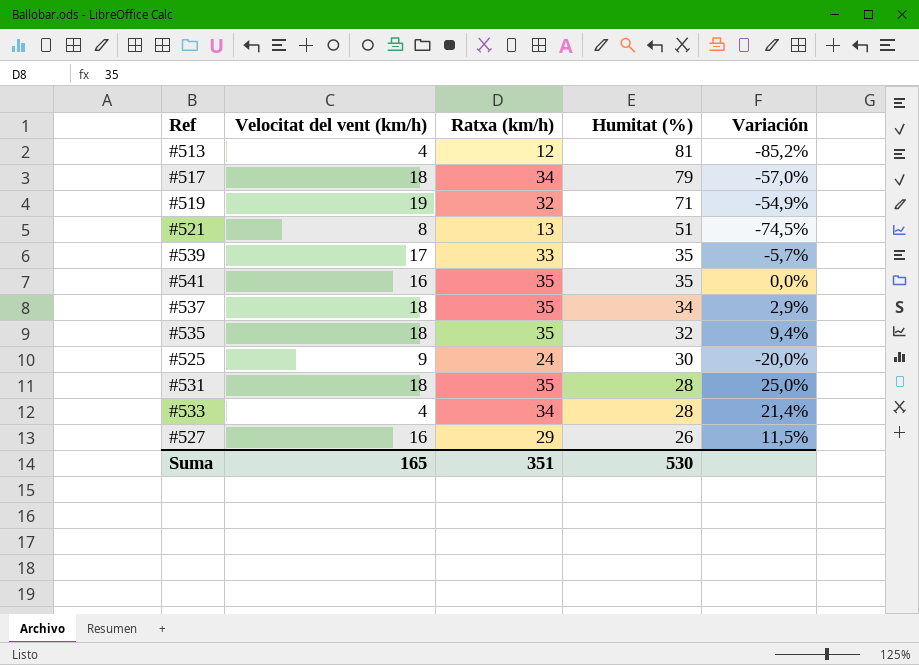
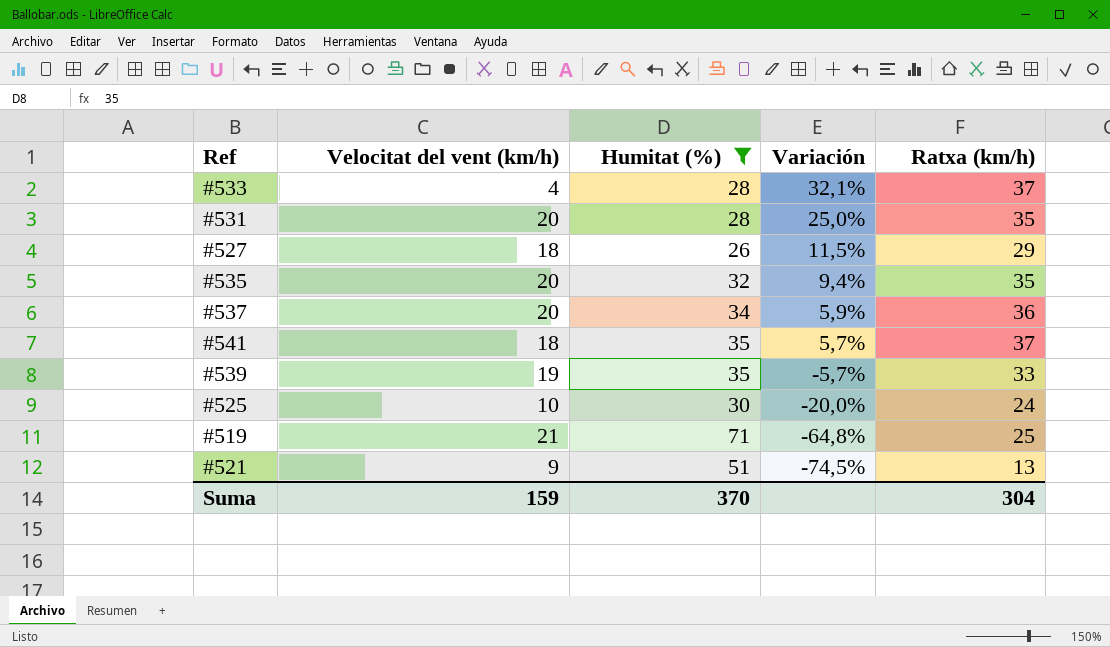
filter: none -> Humitat (%) <= 71
row order: Humitat (%) descending -> Variación descending
column Ratxa (km/h) | position: 3 -> 5
#533 | Variación: 21,4% -> 32,1%
#533 | Ratxa (km/h): 34 -> 37
#531 | Velocitat del vent (km/h): 18 -> 20
#527 | Velocitat del vent (km/h): 16 -> 18
#535 | Velocitat del vent (km/h): 18 -> 20
#537 | Velocitat del vent (km/h): 18 -> 20
#537 | Variación: 2,9% -> 5,9%
#537 | Ratxa (km/h): 35 -> 36
#541 | Velocitat del vent (km/h): 16 -> 18
#541 | Variación: 0,0% -> 5,7%
#541 | Ratxa (km/h): 35 -> 37
#539 | Velocitat del vent (km/h): 17 -> 19
#525 | Velocitat del vent (km/h): 9 -> 10
#519 | Velocitat del vent (km/h): 19 -> 21
#519 | Variación: -54,9% -> -64,8%
#519 | Ratxa (km/h): 32 -> 25
#521 | Velocitat del vent (km/h): 8 -> 9
Suma | Velocitat del vent (km/h): 165 -> 159
Suma | Humitat (%): 530 -> 370
Suma | Ratxa (km/h): 351 -> 304

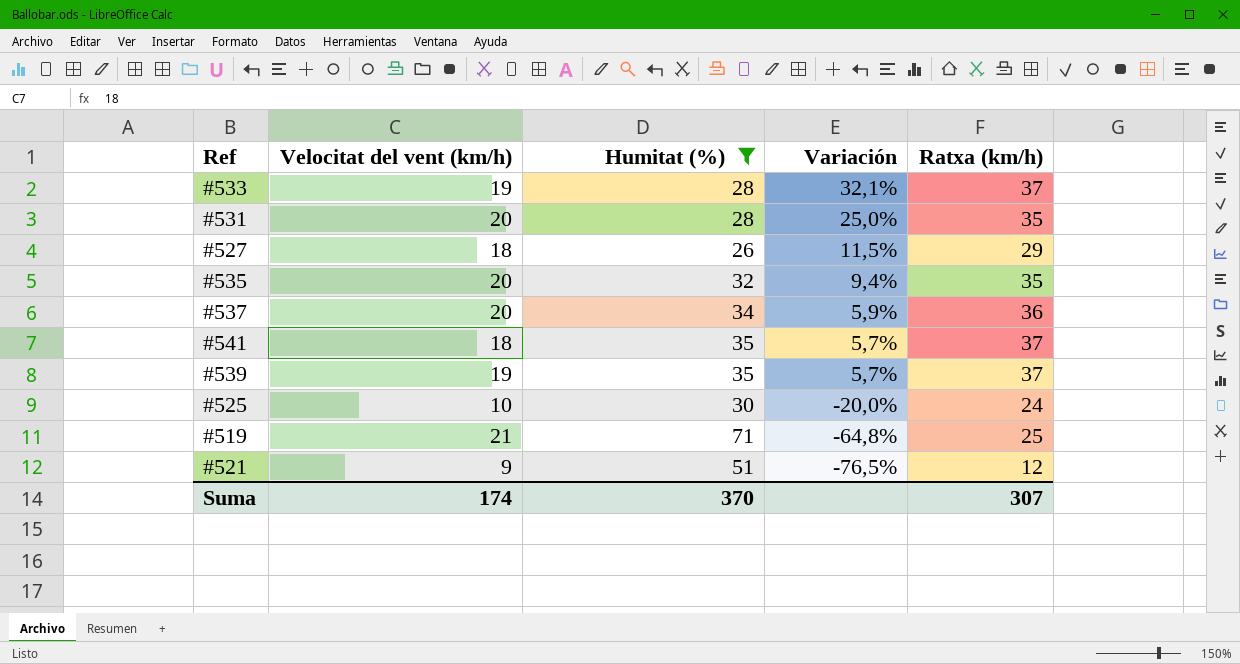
#533 | Velocitat del vent (km/h): 4 -> 19
#539 | Variación: -5,7% -> 5,7%
#539 | Ratxa (km/h): 33 -> 37
#521 | Variación: -74,5% -> -76,5%
#521 | Ratxa (km/h): 13 -> 12
Suma | Velocitat del vent (km/h): 159 -> 174
Suma | Ratxa (km/h): 304 -> 307

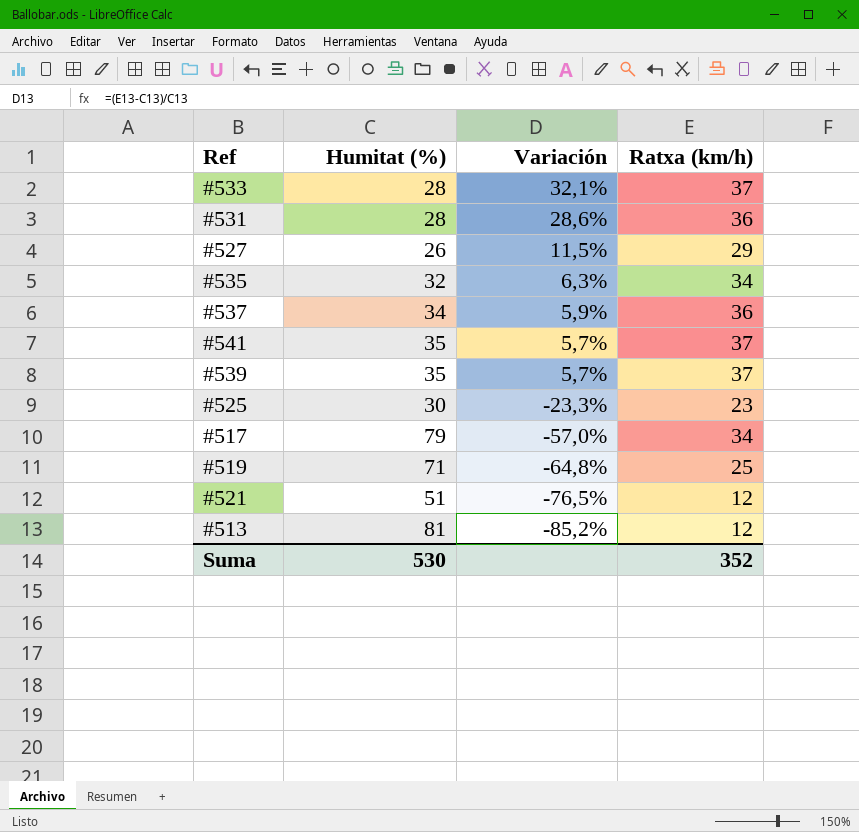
filter: Humitat (%) <= 71 -> none
column Velocitat del vent (km/h) | position: 2 -> none
#531 | Variación: 25,0% -> 28,6%
#531 | Ratxa (km/h): 35 -> 36
#535 | Variación: 9,4% -> 6,3%
#535 | Ratxa (km/h): 35 -> 34
#525 | Variación: -20,0% -> -23,3%
#525 | Ratxa (km/h): 24 -> 23
Suma | Humitat (%): 370 -> 530
Suma | Ratxa (km/h): 307 -> 352

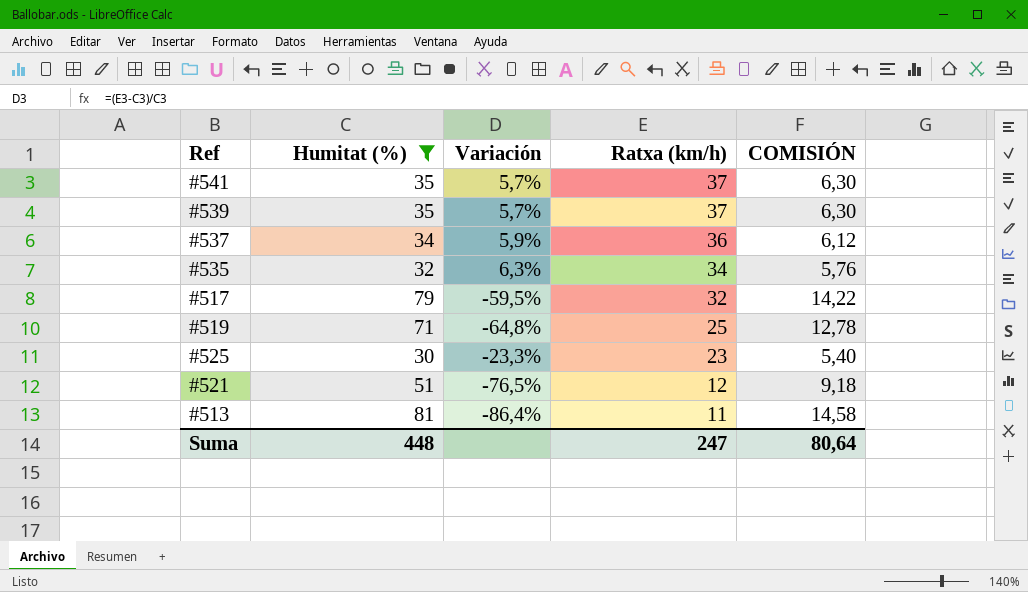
filter: none -> Humitat (%) >= 30
row order: Variación descending -> Ratxa (km/h) descending
column COMISIÓN | formula: none -> [Humitat (%)] * 0,18
#517 | Variación: -57,0% -> -59,5%
#517 | Ratxa (km/h): 34 -> 32
#513 | Variación: -85,2% -> -86,4%
#513 | Ratxa (km/h): 12 -> 11
Suma | Humitat (%): 530 -> 448
Suma | Ratxa (km/h): 352 -> 247

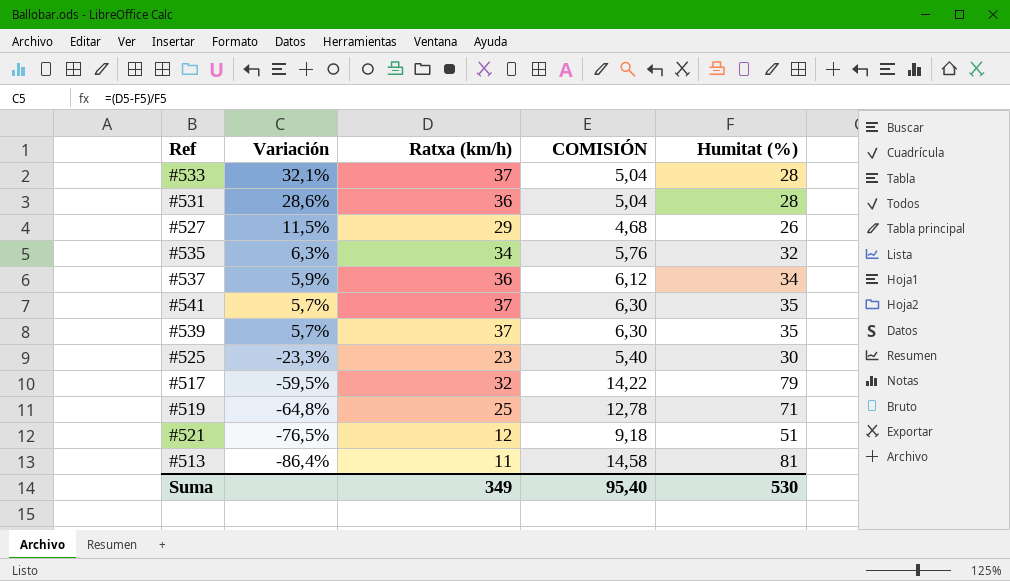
filter: Humitat (%) >= 30 -> none
row order: Ratxa (km/h) descending -> Variación descending
column Humitat (%) | position: 2 -> 5
Suma | Ratxa (km/h): 247 -> 349
Suma | COMISIÓN: 80,64 -> 95,40
Suma | Humitat (%): 448 -> 530

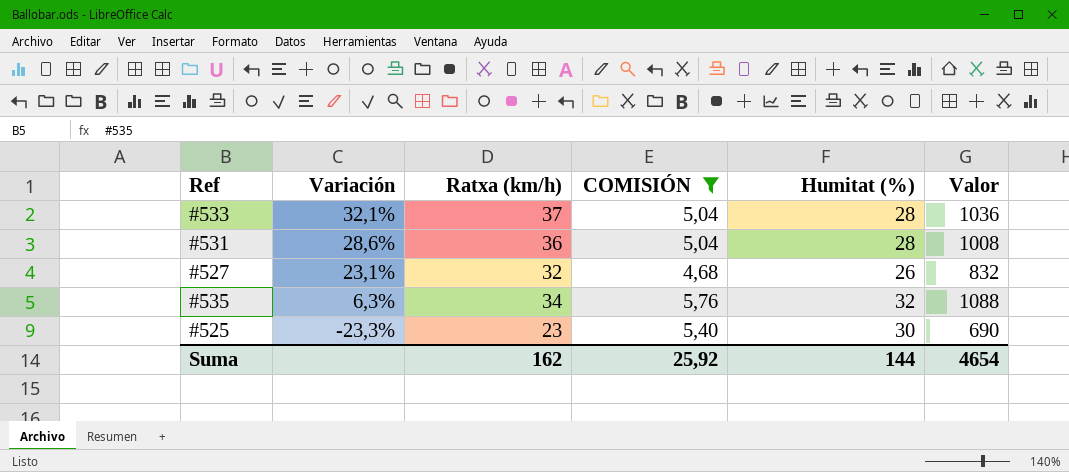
filter: none -> COMISIÓN <= 5,76
column Valor | formula: none -> [Ratxa (km/h)] * [Humitat (%)]
#527 | Variación: 11,5% -> 23,1%
#527 | Ratxa (km/h): 29 -> 32
Suma | Ratxa (km/h): 349 -> 162
Suma | COMISIÓN: 95,40 -> 25,92
Suma | Humitat (%): 530 -> 144

